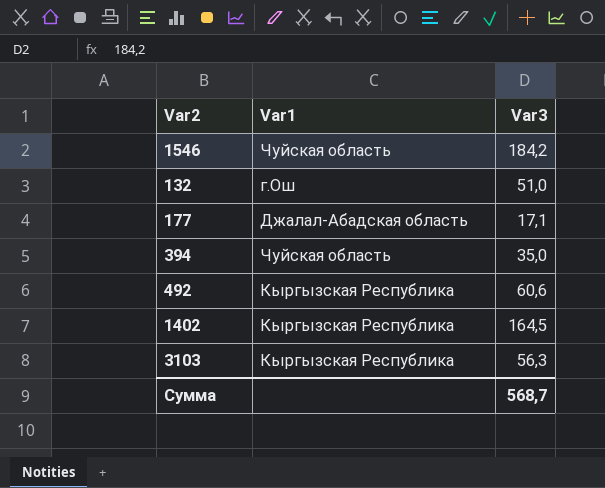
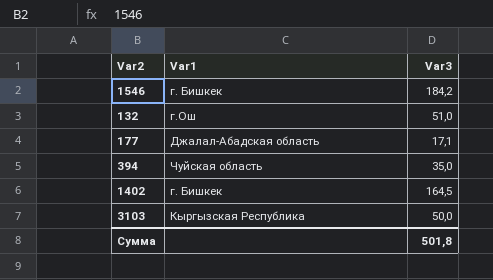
row 492: Кыргызская Республика | 60,6 -> none
1546 | Var1: Чуйская область -> г. Бишкек
1402 | Var1: Кыргызская Республика -> г. Бишкек
3103 | Var3: 56,3 -> 50,0
Сумма | Var3: 568,7 -> 501,8

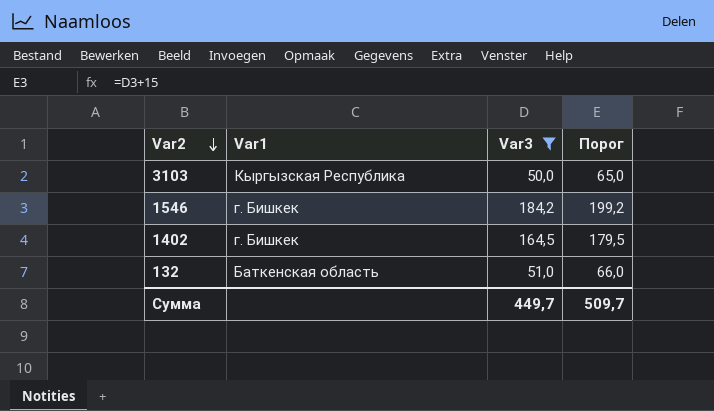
filter: none -> Var3 >= 50,0
row order: none -> Var2 descending
column Порог | formula: none -> [Var3] + 15
132 | Var1: г.Ош -> Баткенская область
Сумма | Var3: 501,8 -> 449,7

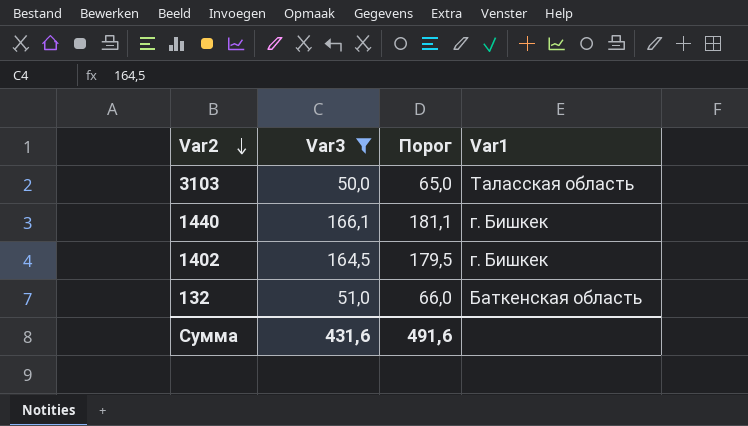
column Var1 | position: 2 -> 4
row 1546: г. Бишкек | 184,2 | 199,2 -> none
3103 | Var1: Кыргызская Республика -> Таласская область
row 1440: none -> 166,1 | 181,1 | г. Бишкек
Сумма | Var3: 449,7 -> 431,6
Сумма | Порог: 509,7 -> 491,6

